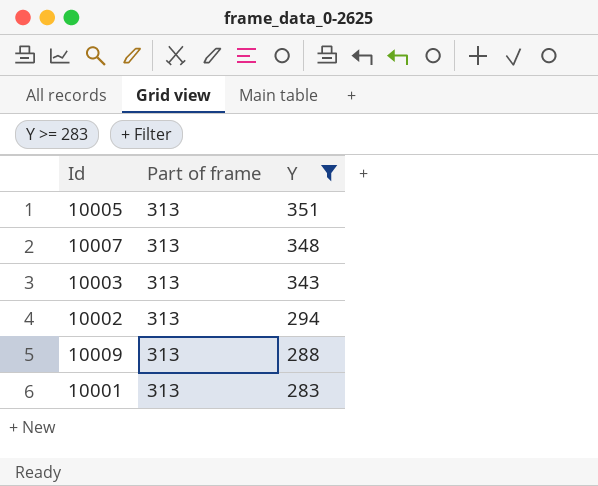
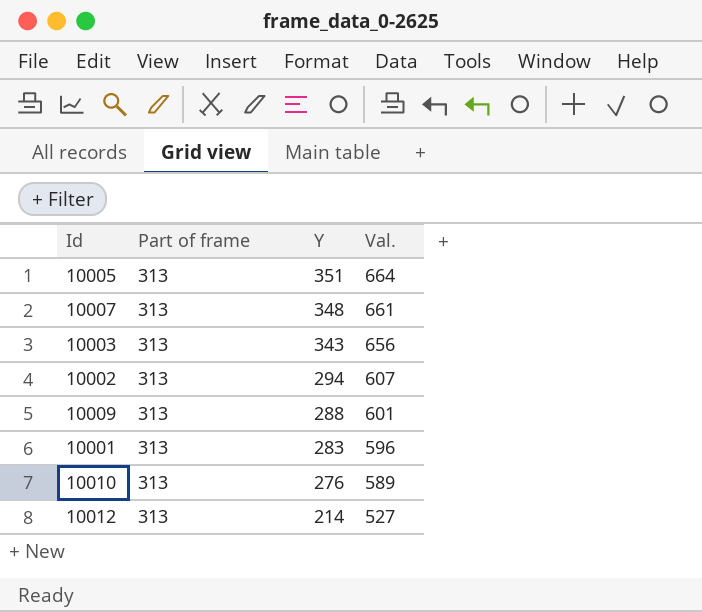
filter: Y >= 283 -> none
column Val. | formula: none -> [Part of frame] + [Y]

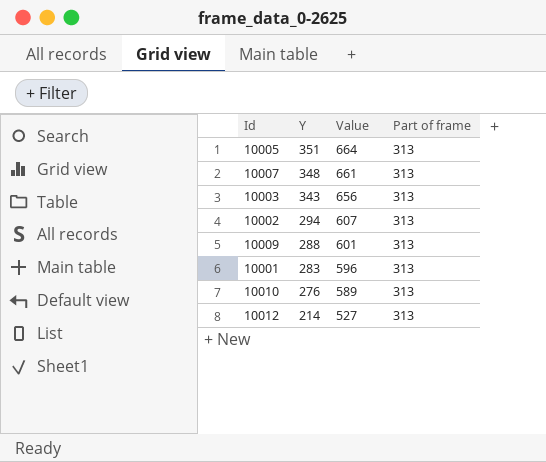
column name: Val. -> Value
column Part of frame | position: 2 -> 4

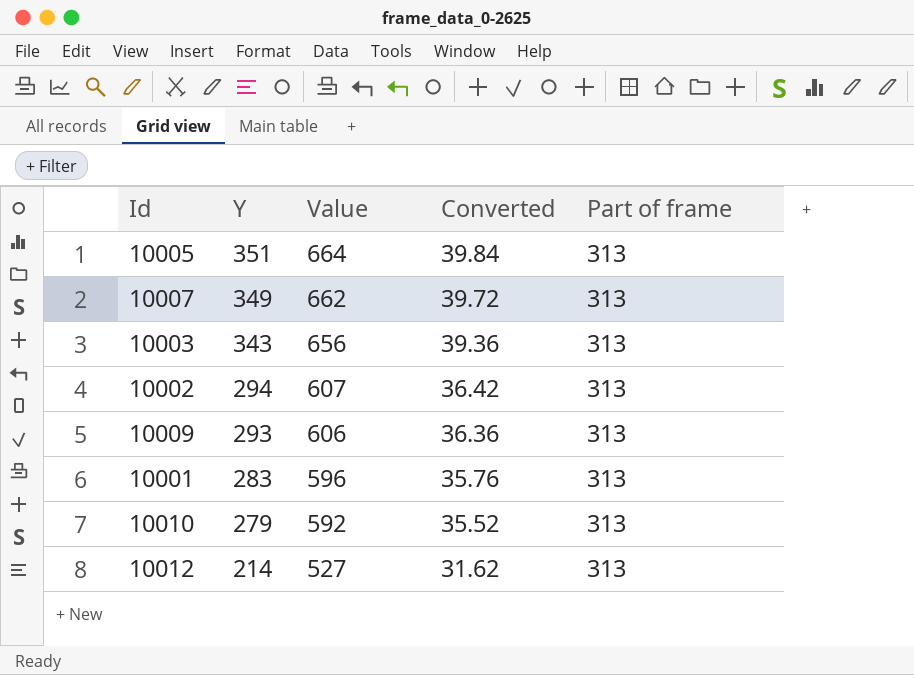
column Converted | formula: none -> [Value] * 0.06
10007 | Y: 348 -> 349
10007 | Value: 661 -> 662
10009 | Y: 288 -> 293
10009 | Value: 601 -> 606
10010 | Y: 276 -> 279
10010 | Value: 589 -> 592

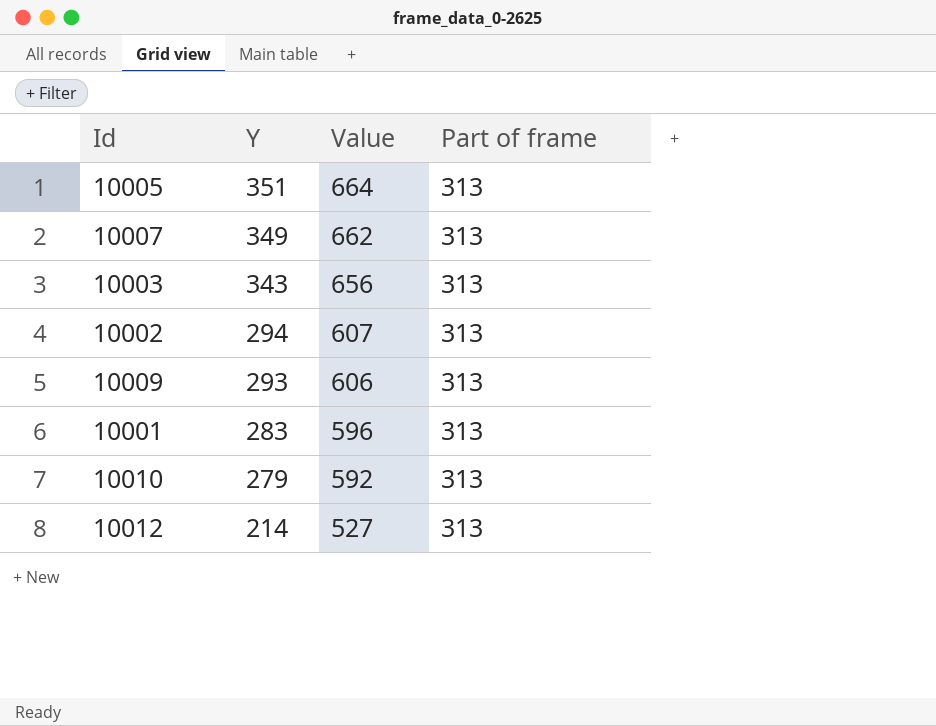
column Converted | formula: [Value] * 0.06 -> none

